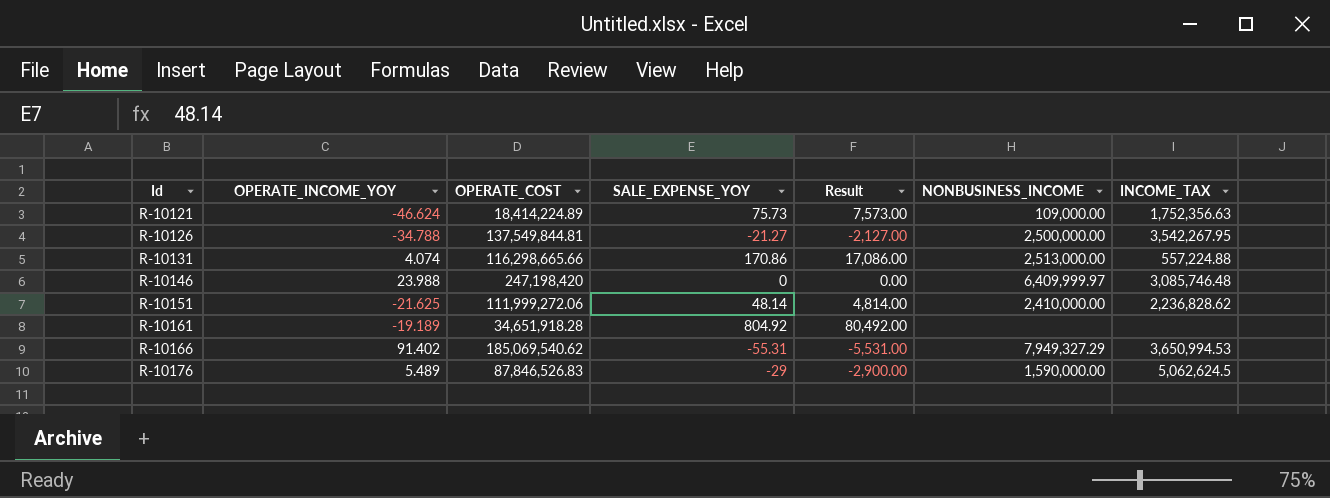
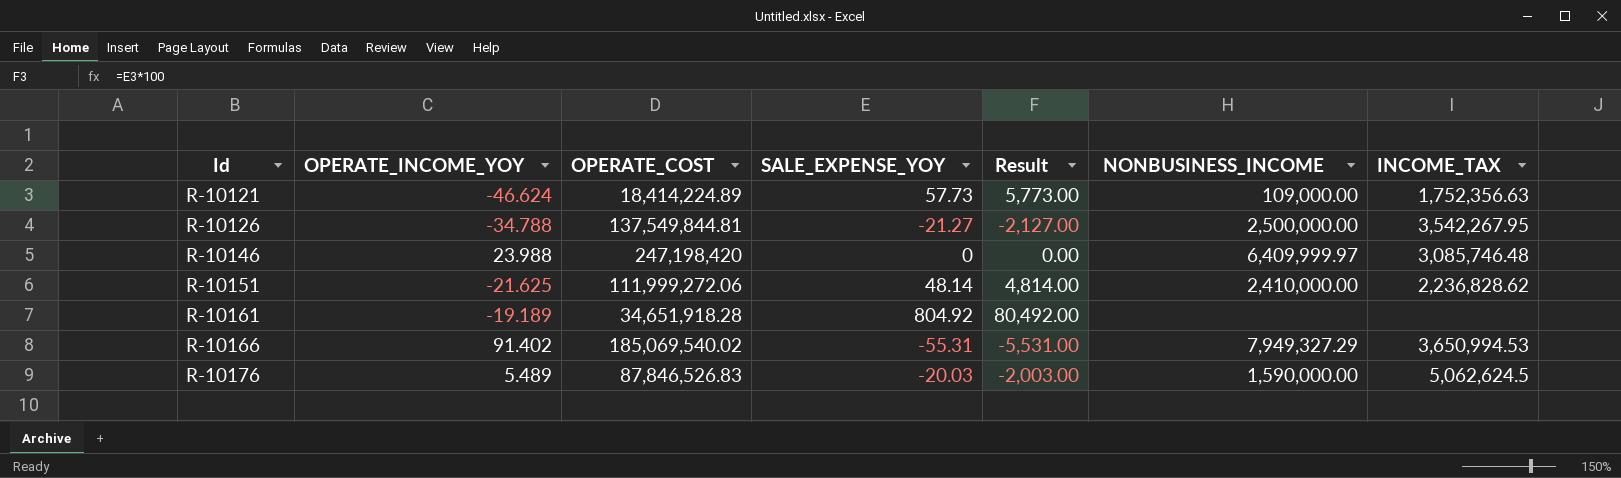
row R-10131: 4.074 | 116,298,665.66 | 170.86 | 17,086.00 | 2,513,000.00 | 557,224.88 -> none
R-10121 | SALE_EXPENSE_YOY: 75.73 -> 57.73
R-10121 | Result: 7,573.00 -> 5,773.00
R-10166 | OPERATE_COST: 185,069,540.62 -> 185,069,540.02
R-10176 | SALE_EXPENSE_YOY: -29 -> -20.03
R-10176 | Result: -2,900.00 -> -2,003.00

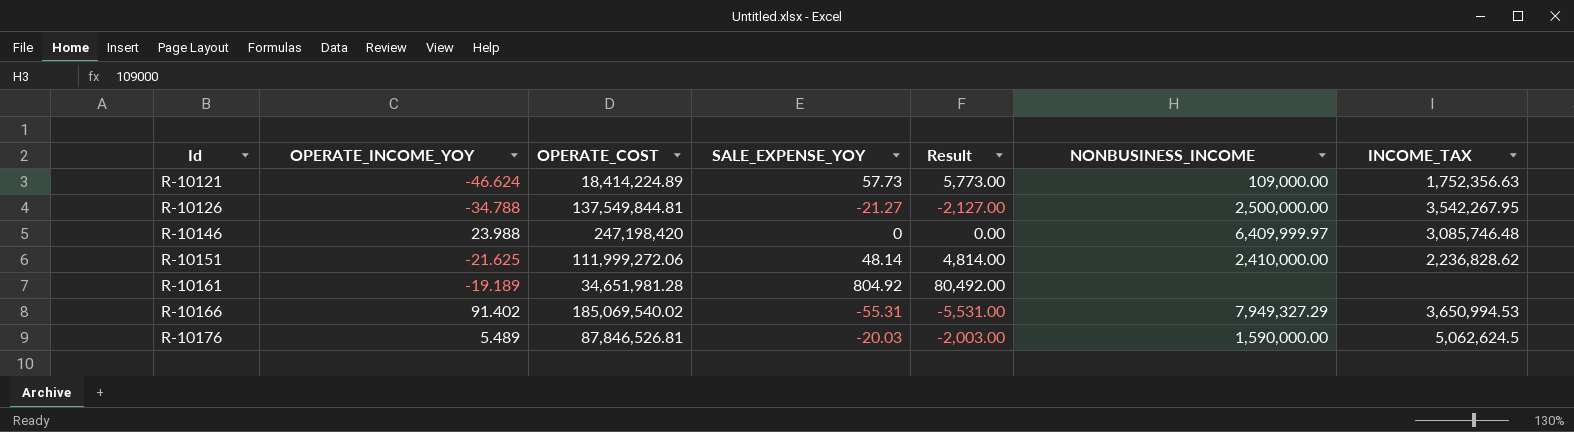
R-10161 | OPERATE_COST: 34,651,918.28 -> 34,651,981.28
R-10176 | OPERATE_COST: 87,846,526.83 -> 87,846,526.81

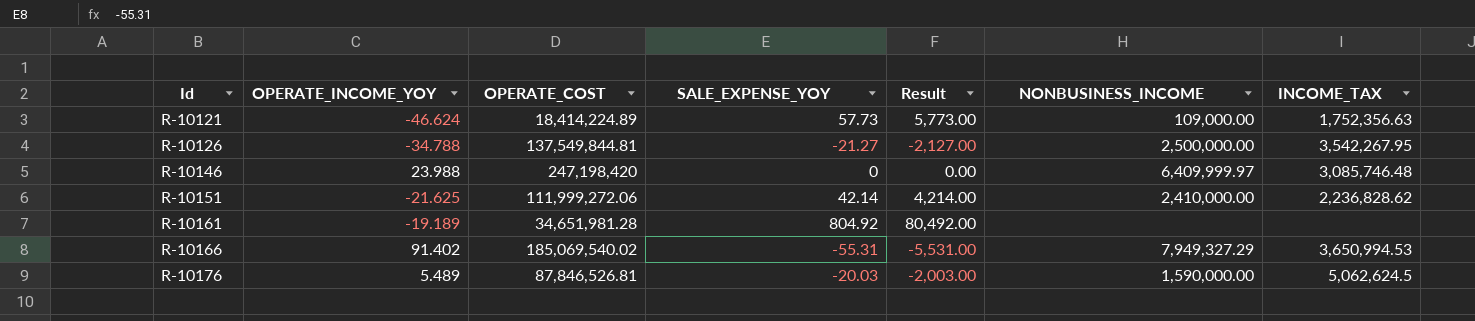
R-10151 | SALE_EXPENSE_YOY: 48.14 -> 42.14
R-10151 | Result: 4,814.00 -> 4,214.00

